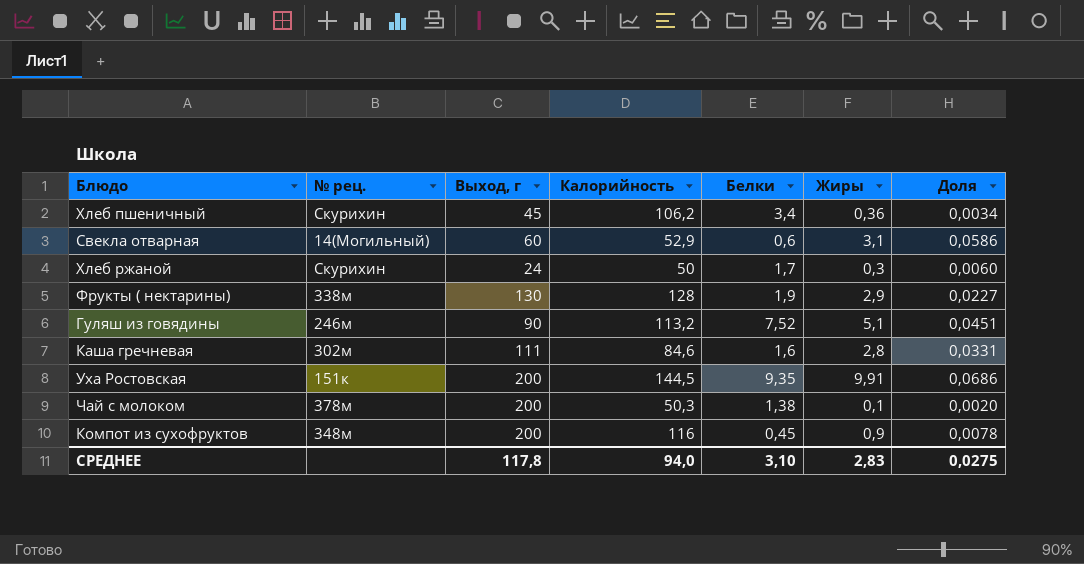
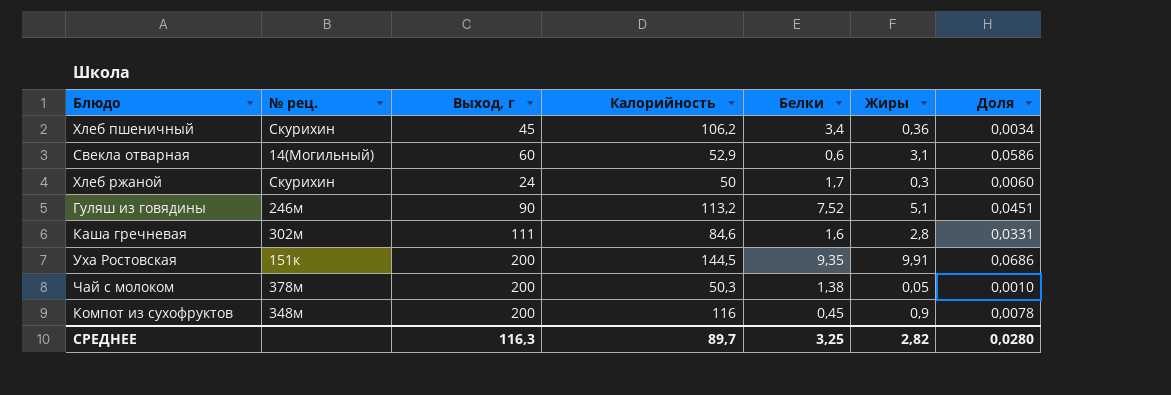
row Фрукты ( нектарины): 338м | 130 | 128 | 1,9 | 2,9 | 0,0227 -> none
Чай с молоком | Жиры: 0,1 -> 0,05
Чай с молоком | Доля: 0,0020 -> 0,0010
СРЕДНЕЕ | Выход, г: 117,8 -> 116,3
СРЕДНЕЕ | Калорийность: 94,0 -> 89,7
СРЕДНЕЕ | Белки: 3,10 -> 3,25
СРЕДНЕЕ | Жиры: 2,83 -> 2,82
СРЕДНЕЕ | Доля: 0,0275 -> 0,0280

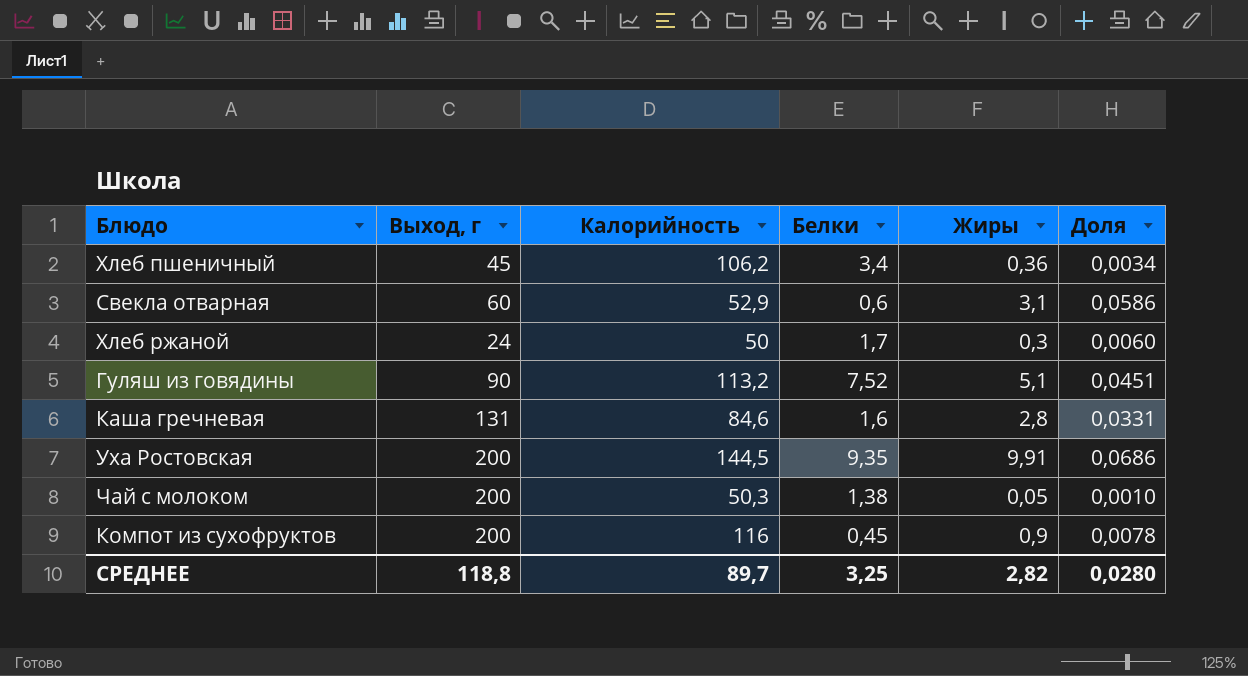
column № рец. | position: 2 -> none
Каша гречневая | Выход, г: 111 -> 131
СРЕДНЕЕ | Выход, г: 116,3 -> 118,8

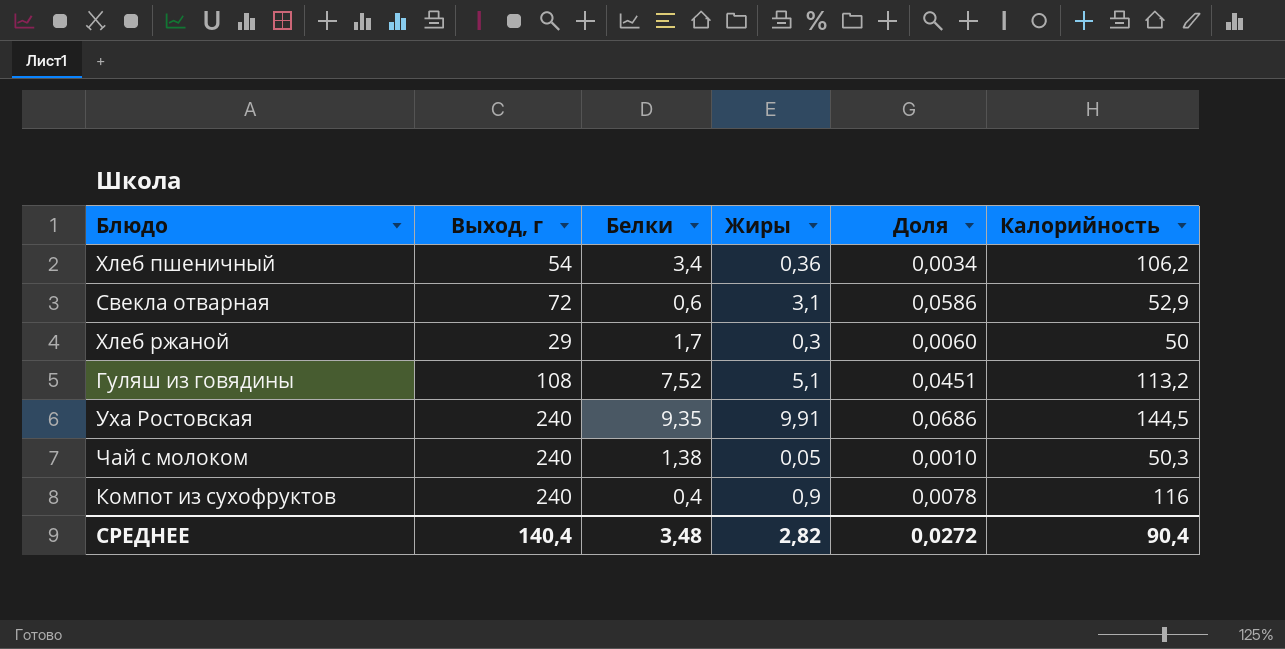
column Калорийность | position: 3 -> 6
row Каша гречневая: 131 | 84,6 | 1,6 | 2,8 | 0,0331 -> none
Хлеб пшеничный | Выход, г: 45 -> 54
Свекла отварная | Выход, г: 60 -> 72
Хлеб ржаной | Выход, г: 24 -> 29
Гуляш из говядины | Выход, г: 90 -> 108
Уха Ростовская | Выход, г: 200 -> 240
Чай с молоком | Выход, г: 200 -> 240
Компот из сухофруктов | Выход, г: 200 -> 240
Компот из сухофруктов | Белки: 0,45 -> 0,4
СРЕДНЕЕ | Выход, г: 118,8 -> 140,4
СРЕДНЕЕ | Белки: 3,25 -> 3,48
СРЕДНЕЕ | Доля: 0,0280 -> 0,0272
СРЕДНЕЕ | Калорийность: 89,7 -> 90,4

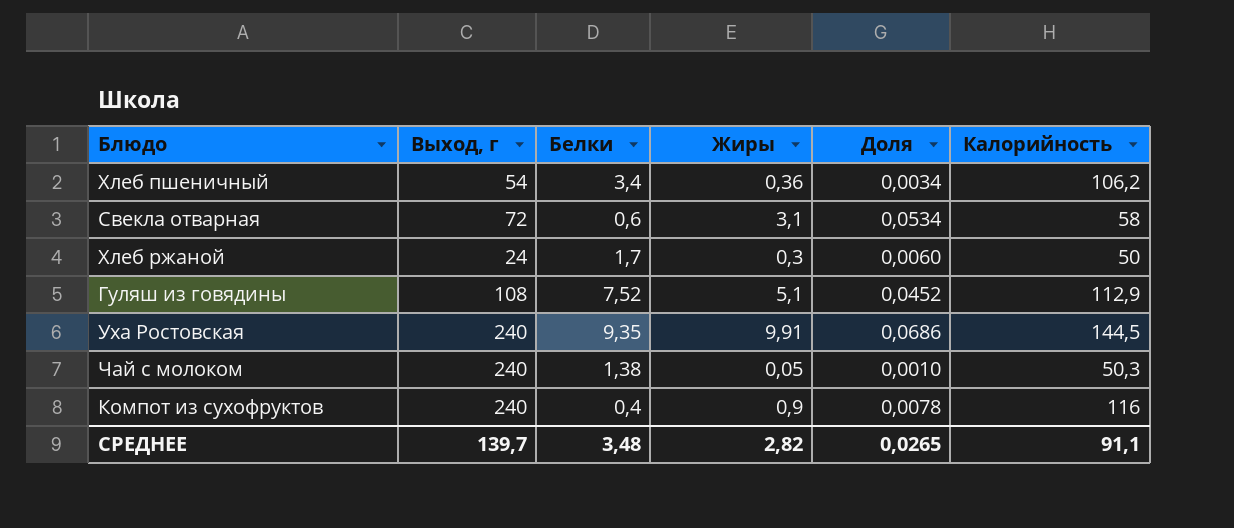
Свекла отварная | Доля: 0,0586 -> 0,0534
Свекла отварная | Калорийность: 52,9 -> 58
Хлеб ржаной | Выход, г: 29 -> 24
Гуляш из говядины | Доля: 0,0451 -> 0,0452
Гуляш из говядины | Калорийность: 113,2 -> 112,9
СРЕДНЕЕ | Выход, г: 140,4 -> 139,7
СРЕДНЕЕ | Доля: 0,0272 -> 0,0265
СРЕДНЕЕ | Калорийность: 90,4 -> 91,1

